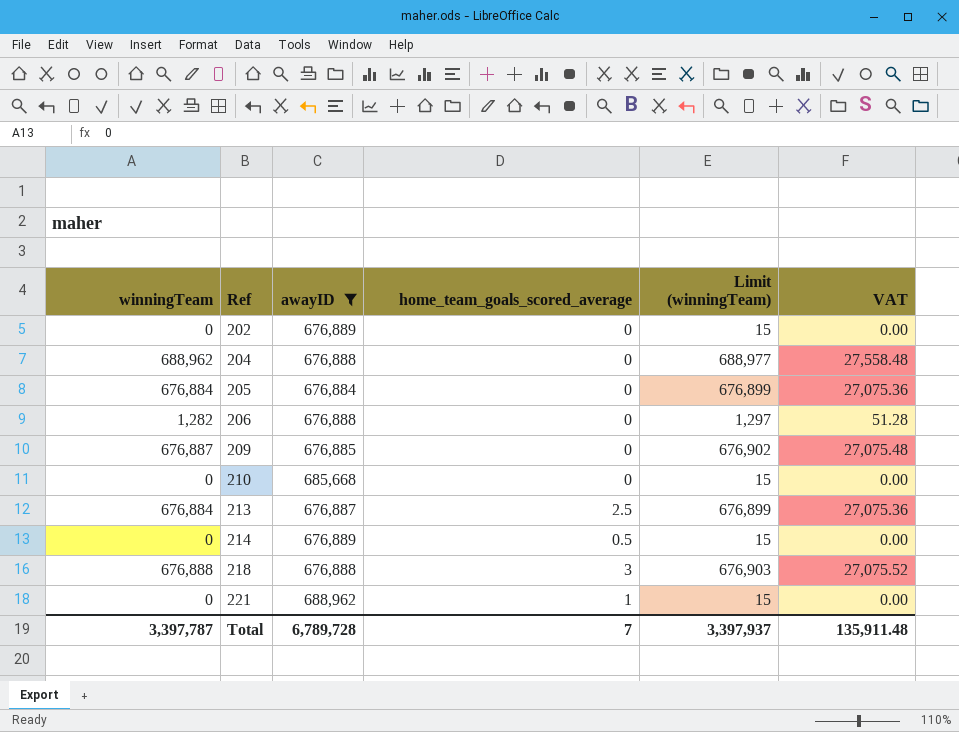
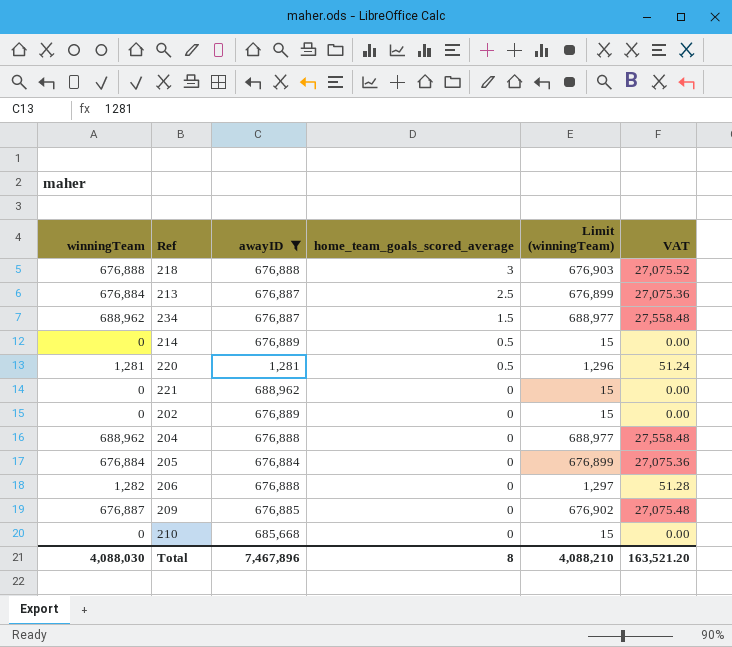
row order: Ref ascending -> home_team_goals_scored_average descending
row 234: none -> 688,962 | 676,887 | 1.5 | 688,977 | 27,558.48
row 220: none -> 1,281 | 1,281 | 0.5 | 1,296 | 51.24
221 | home_team_goals_scored_average: 1 -> 0
Total | winningTeam: 3,397,787 -> 4,088,030
Total | awayID: 6,789,728 -> 7,467,896
Total | home_team_goals_scored_average: 7 -> 8
Total | Limit (winningTeam): 3,397,937 -> 4,088,210
Total | VAT: 135,911.48 -> 163,521.20

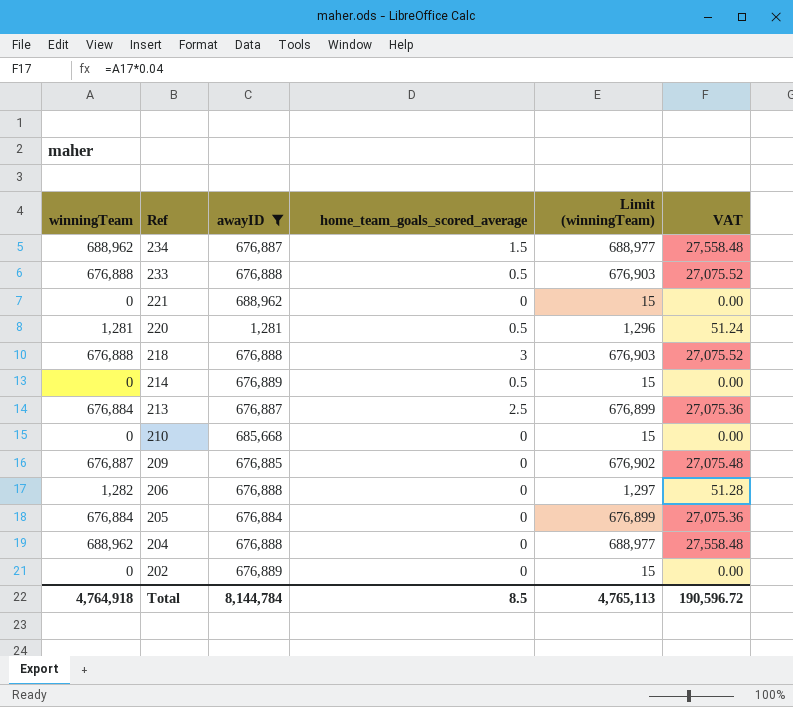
row order: home_team_goals_scored_average descending -> Ref descending
row 233: none -> 676,888 | 676,888 | 0.5 | 676,903 | 27,075.52
Total | winningTeam: 4,088,030 -> 4,764,918
Total | awayID: 7,467,896 -> 8,144,784
Total | home_team_goals_scored_average: 8 -> 8.5
Total | Limit (winningTeam): 4,088,210 -> 4,765,113
Total | VAT: 163,521.20 -> 190,596.72

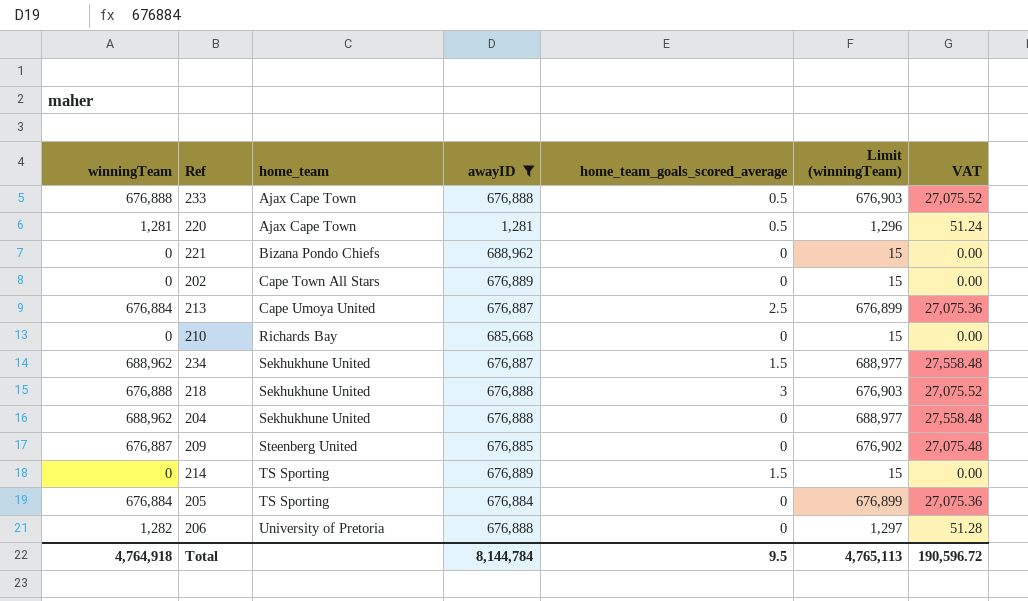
row order: Ref descending -> home_team ascending
column home_team | position: none -> 3
214 | home_team_goals_scored_average: 0.5 -> 1.5
Total | home_team_goals_scored_average: 8.5 -> 9.5

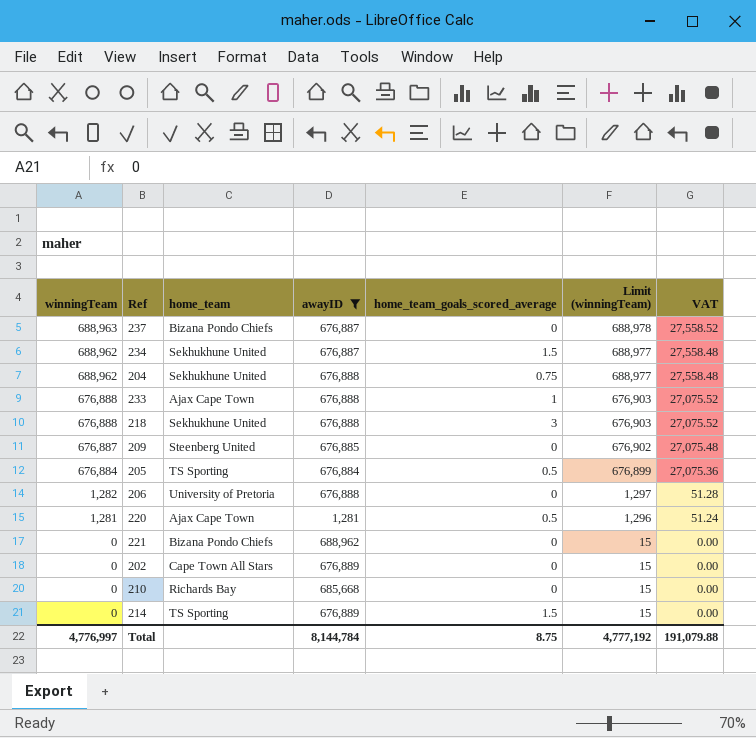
row order: home_team ascending -> winningTeam descending
row 213: 676,884 | Cape Umoya United | 676,887 | 2.5 | 676,899 | 27,075.36 -> none
row 237: none -> 688,963 | Bizana Pondo Chiefs | 676,887 | 0 | 688,978 | 27,558.52
204 | home_team_goals_scored_average: 0 -> 0.75
233 | home_team_goals_scored_average: 0.5 -> 1
205 | home_team_goals_scored_average: 0 -> 0.5
Total | winningTeam: 4,764,918 -> 4,776,997
Total | home_team_goals_scored_average: 9.5 -> 8.75
Total | Limit (winningTeam): 4,765,113 -> 4,777,192
Total | VAT: 190,596.72 -> 191,079.88

